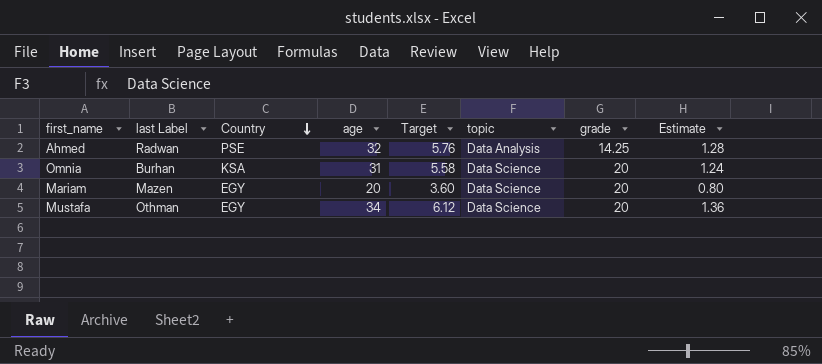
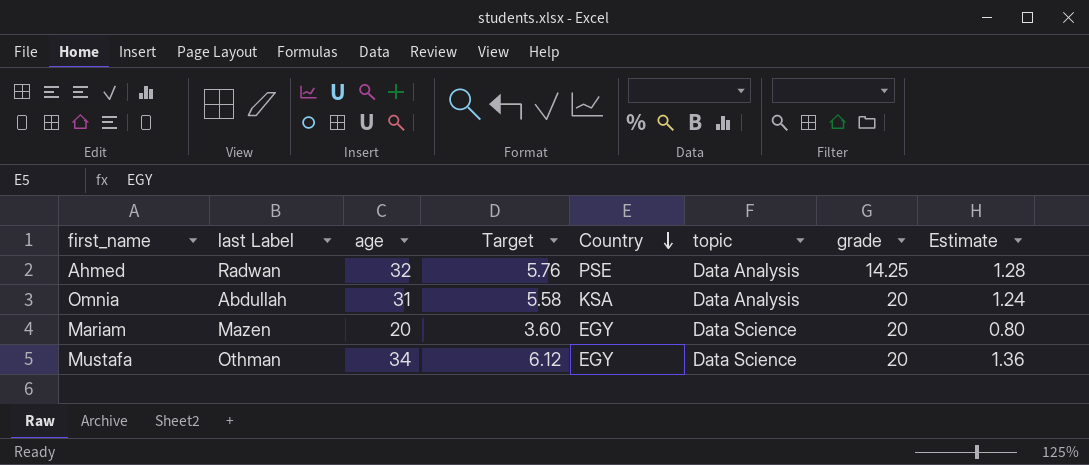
column Country | position: 3 -> 5
Omnia | last Label: Burhan -> Abdullah
Omnia | topic: Data Science -> Data Analysis

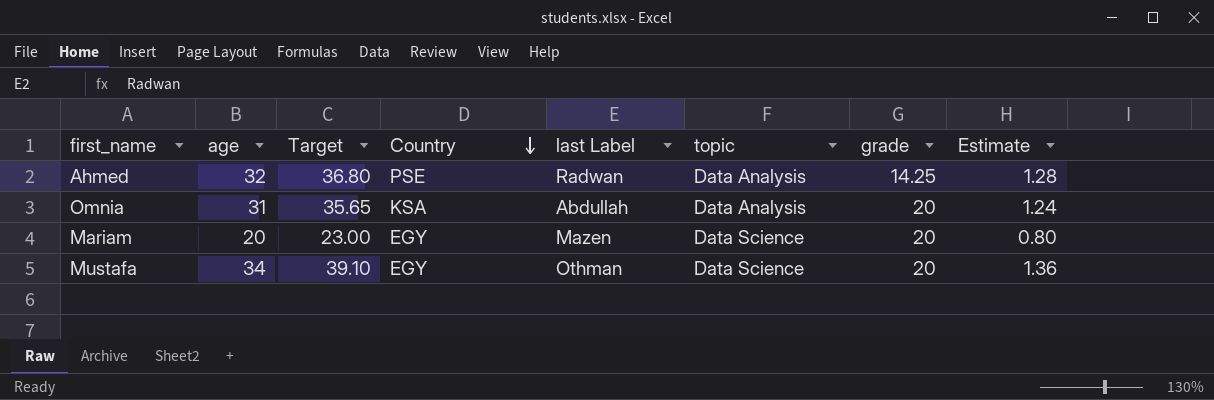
column Target | formula: [age] * 0.18 -> [age] * 1.15
column last Label | position: 2 -> 5

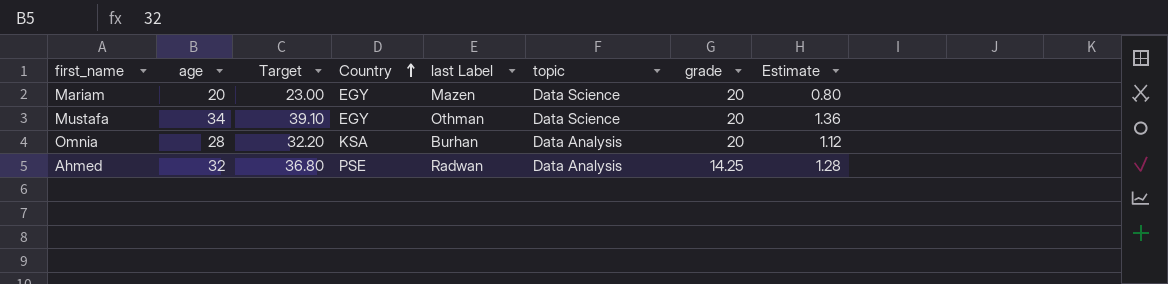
row order: Country descending -> Country ascending
Omnia | age: 31 -> 28
Omnia | Target: 35.65 -> 32.20
Omnia | last Label: Abdullah -> Burhan
Omnia | Estimate: 1.24 -> 1.12

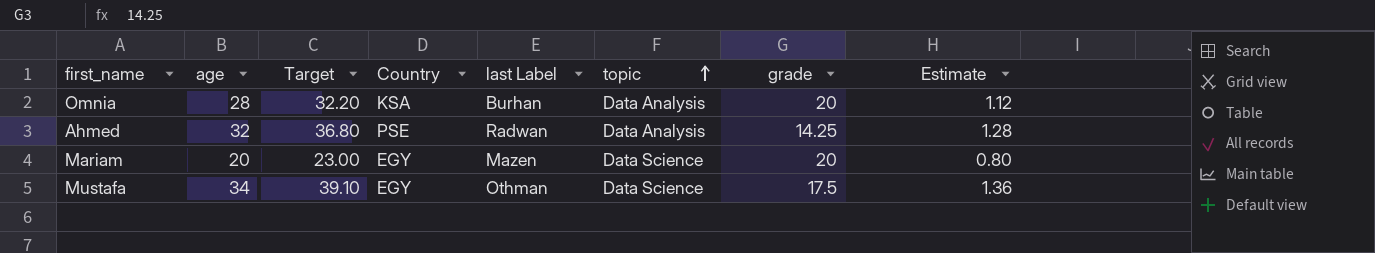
row order: Country ascending -> topic ascending
Mustafa | grade: 20 -> 17.5

